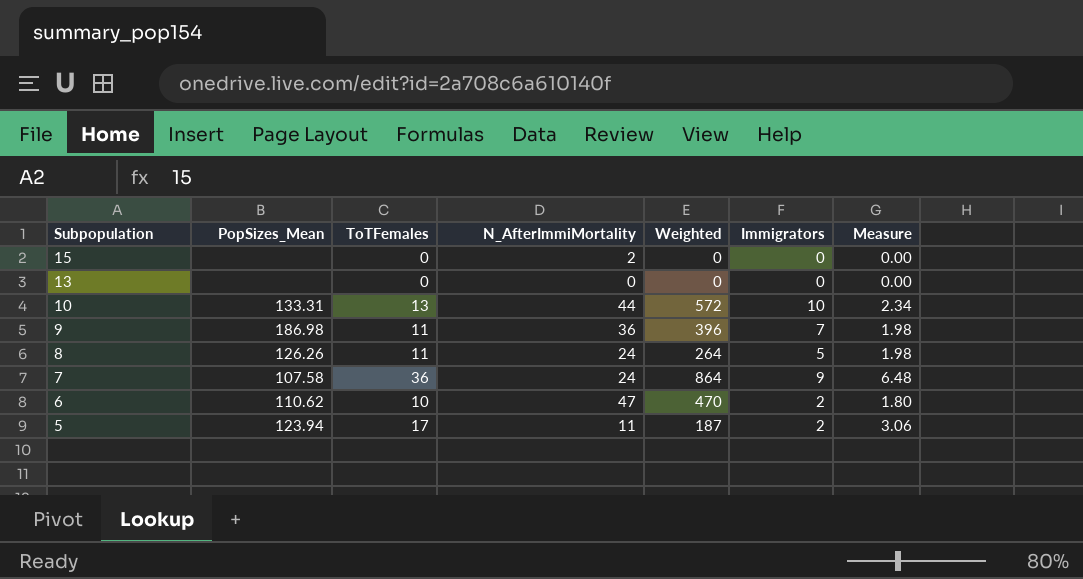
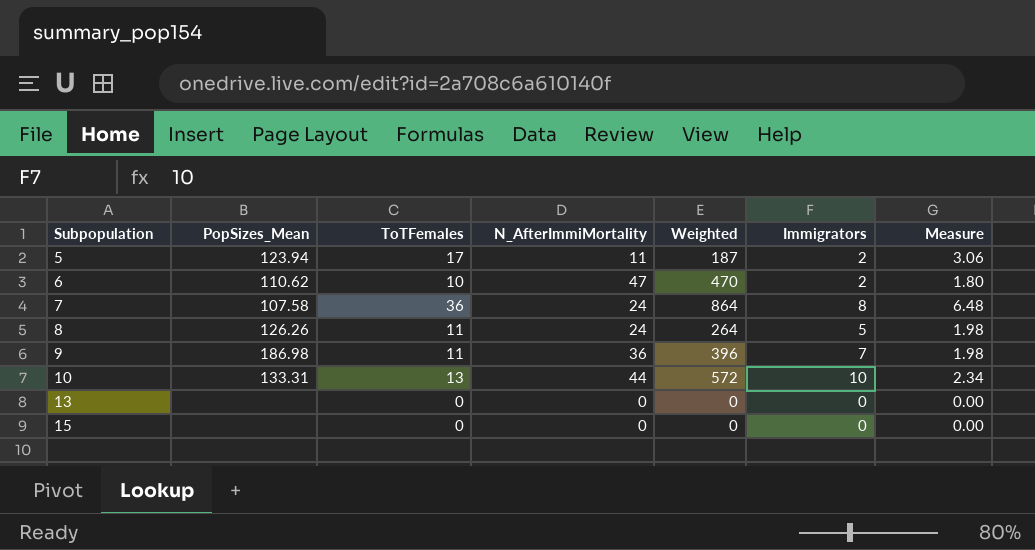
row order: Subpopulation descending -> Subpopulation ascending
7 | Immigrators: 9 -> 8
15 | N_AfterImmiMortality: 2 -> 0

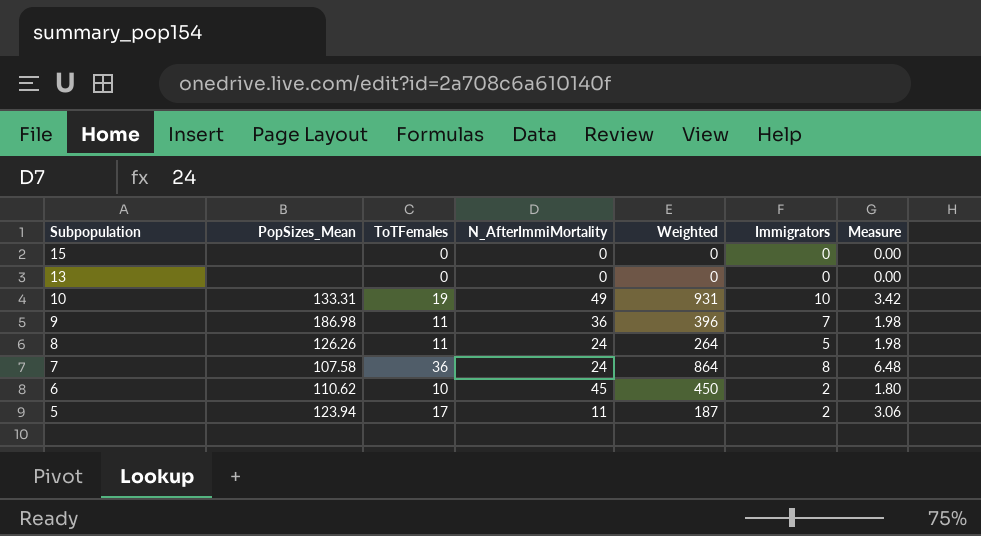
row order: Subpopulation ascending -> Subpopulation descending
10 | ToTFemales: 13 -> 19
10 | N_AfterImmiMortality: 44 -> 49
10 | Weighted: 572 -> 931
10 | Measure: 2.34 -> 3.42
6 | N_AfterImmiMortality: 47 -> 45
6 | Weighted: 470 -> 450

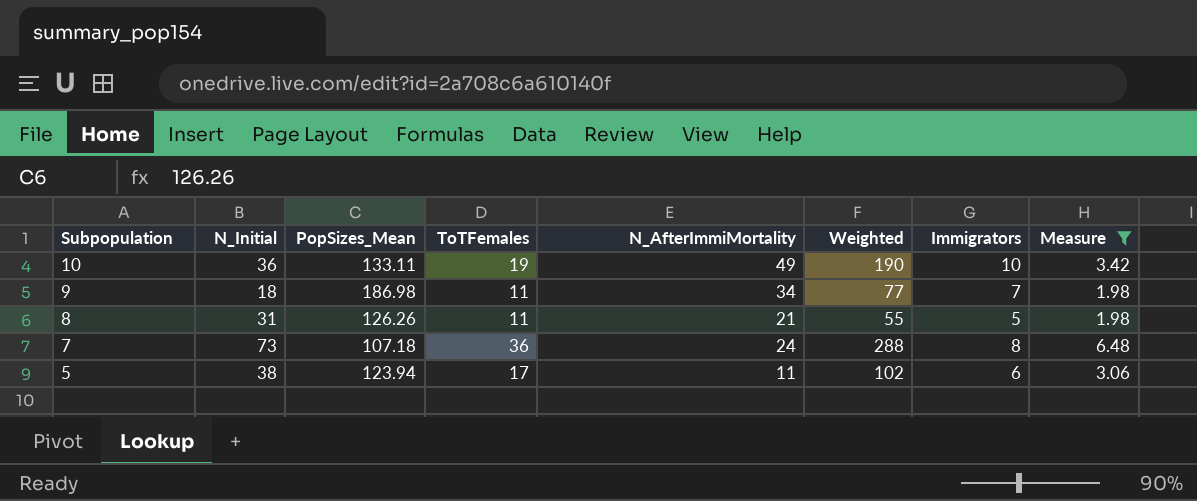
filter: none -> Measure >= 1.98
column N_Initial | position: none -> 2
column Weighted | formula: [ToTFemales] * [N_AfterImmiMortality] -> [ToTFemales] * [Immigrators]
10 | PopSizes_Mean: 133.31 -> 133.11
9 | N_AfterImmiMortality: 36 -> 34
8 | N_AfterImmiMortality: 24 -> 21
7 | PopSizes_Mean: 107.58 -> 107.18
5 | Immigrators: 2 -> 6

